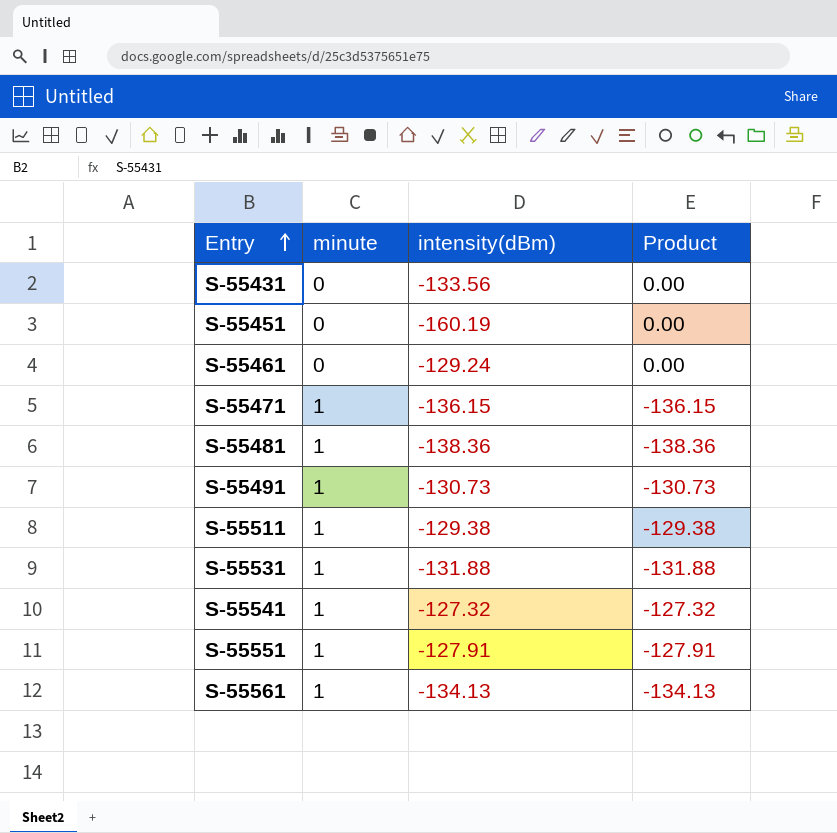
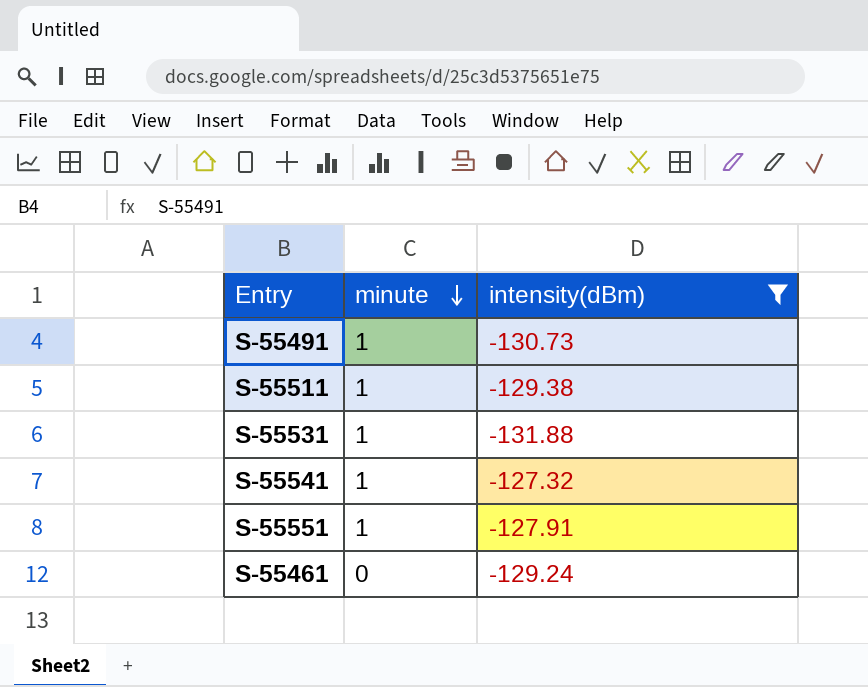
filter: none -> intensity(dBm) >= -131.88
row order: Entry ascending -> minute descending
column Product | formula: [minute] * [intensity(dBm)] -> none

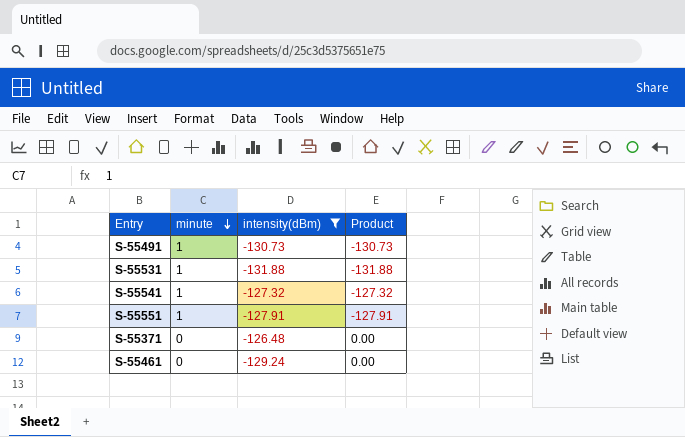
column Product | formula: none -> [minute] * [intensity(dBm)]
row S-55511: 1 | -129.38 -> none
row S-55371: none -> 0 | -126.48 | 0.00

